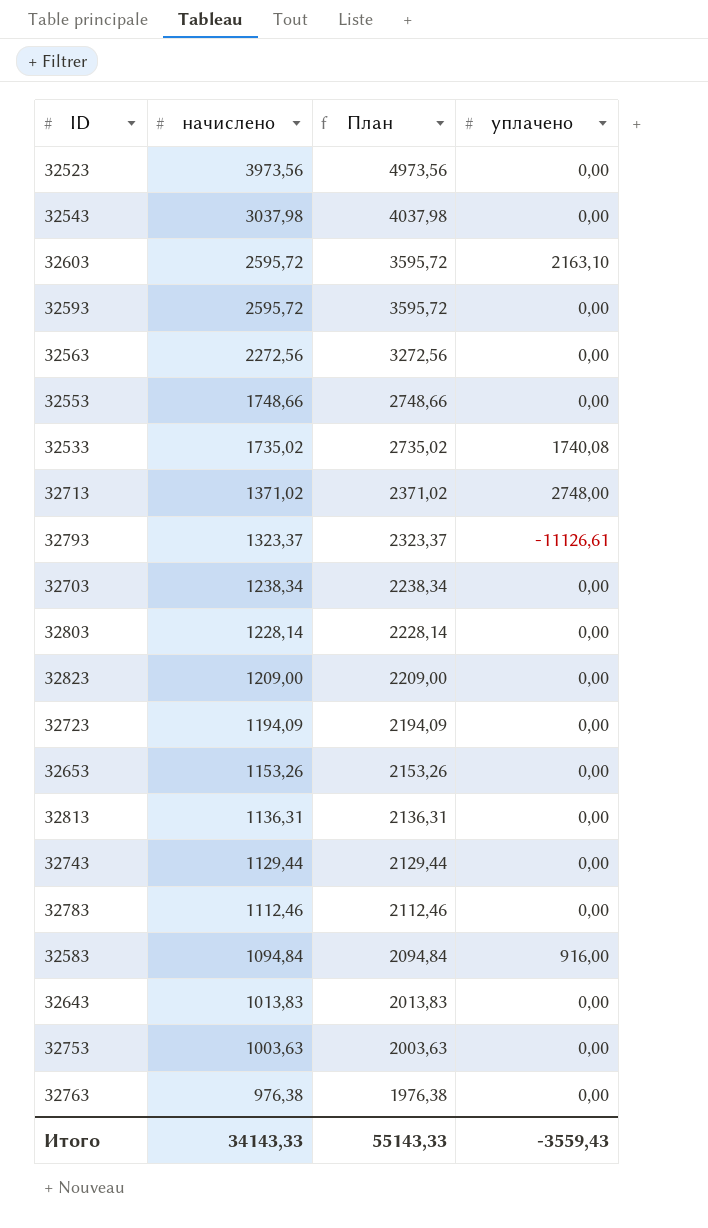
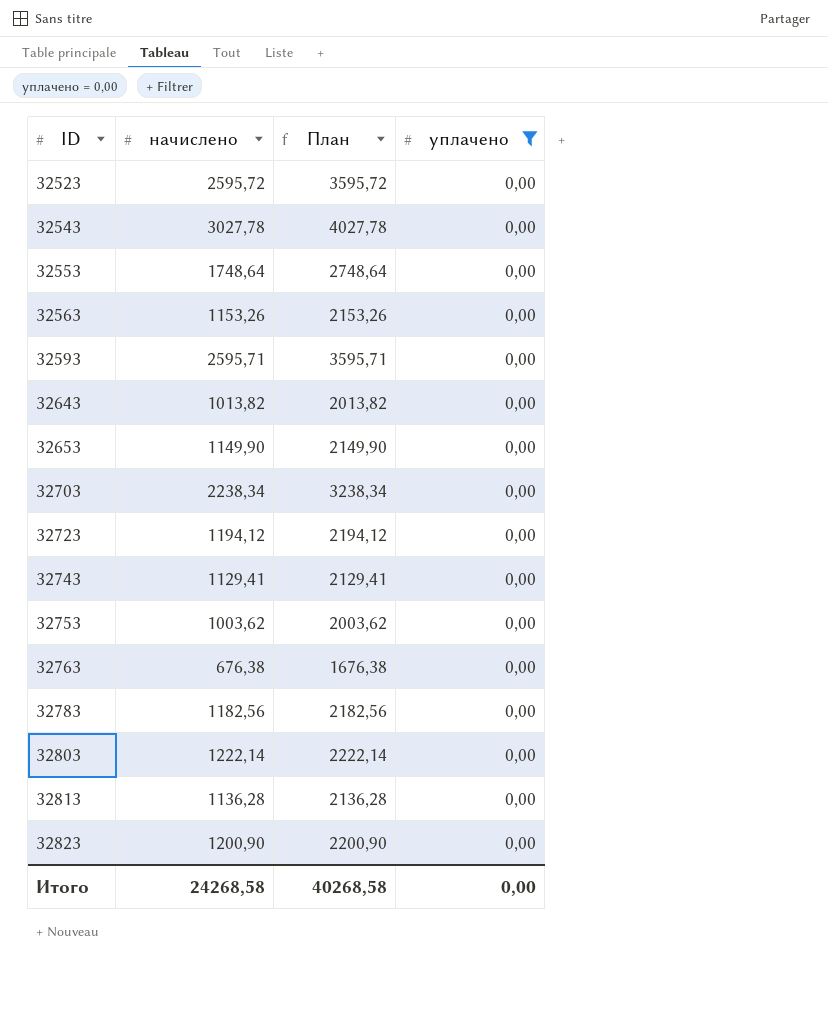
filter: none -> уплачено = 0,00
row order: начислено descending -> ID ascending
32523 | начислено: 3973,56 -> 2595,72
32523 | План: 4973,56 -> 3595,72
32543 | начислено: 3037,98 -> 3027,78
32543 | План: 4037,98 -> 4027,78
32553 | начислено: 1748,66 -> 1748,64
32553 | План: 2748,66 -> 2748,64
32563 | начислено: 2272,56 -> 1153,26
32563 | План: 3272,56 -> 2153,26
32593 | начислено: 2595,72 -> 2595,71
32593 | План: 3595,72 -> 3595,71
32643 | начислено: 1013,83 -> 1013,82
32643 | План: 2013,83 -> 2013,82
32653 | начислено: 1153,26 -> 1149,90
32653 | План: 2153,26 -> 2149,90
32703 | начислено: 1238,34 -> 2238,34
32703 | План: 2238,34 -> 3238,34
32723 | начислено: 1194,09 -> 1194,12
32723 | План: 2194,09 -> 2194,12
32743 | начислено: 1129,44 -> 1129,41
32743 | План: 2129,44 -> 2129,41
32753 | начислено: 1003,63 -> 1003,62
32753 | План: 2003,63 -> 2003,62
32763 | начислено: 976,38 -> 676,38
32763 | План: 1976,38 -> 1676,38
32783 | начислено: 1112,46 -> 1182,56
32783 | План: 2112,46 -> 2182,56
32803 | начислено: 1228,14 -> 1222,14
32803 | План: 2228,14 -> 2222,14
32813 | начислено: 1136,31 -> 1136,28
32813 | План: 2136,31 -> 2136,28
32823 | начислено: 1209,00 -> 1200,90
32823 | План: 2209,00 -> 2200,90
Итого | начислено: 34143,33 -> 24268,58
Итого | План: 55143,33 -> 40268,58
Итого | уплачено: -3559,43 -> 0,00

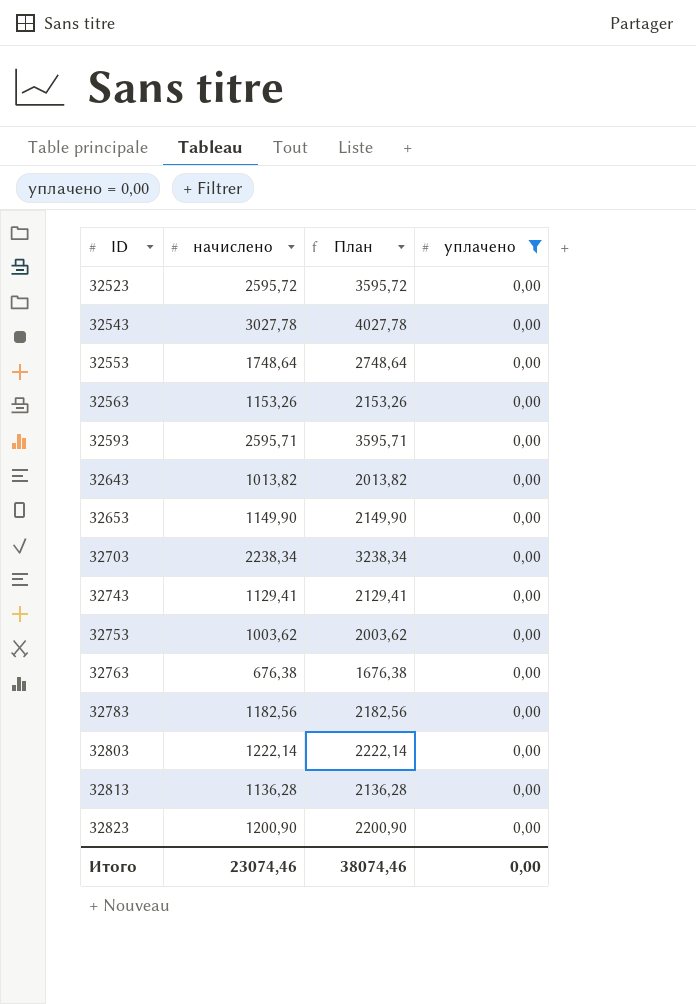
row 32723: 1194,12 | 2194,12 | 0,00 -> none
Итого | начислено: 24268,58 -> 23074,46
Итого | План: 40268,58 -> 38074,46

